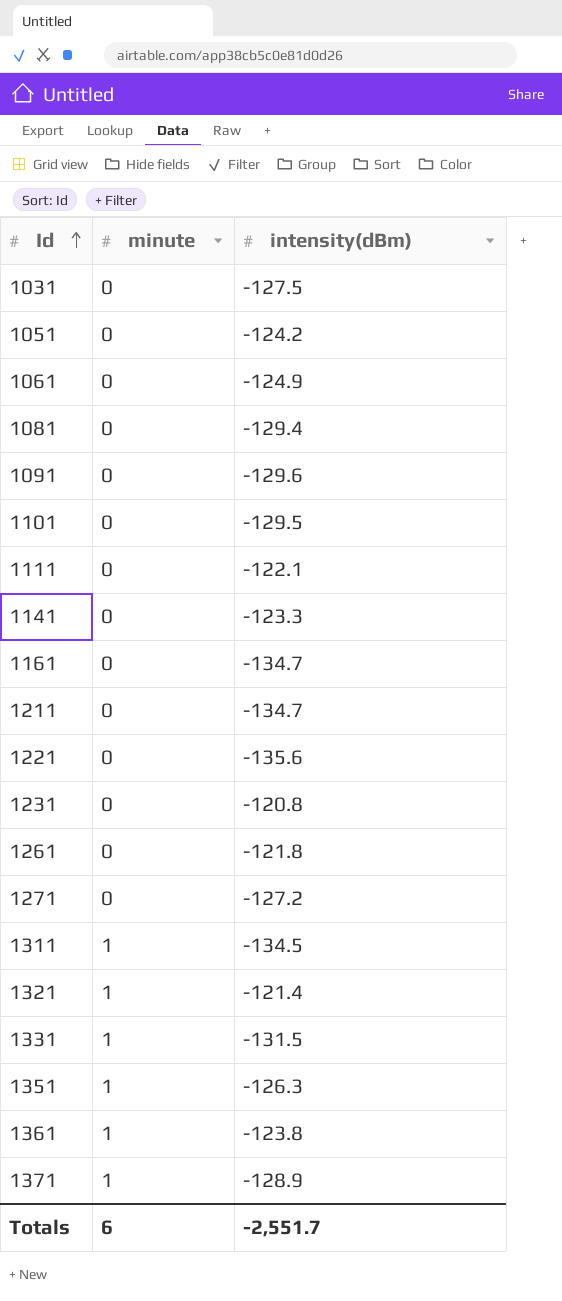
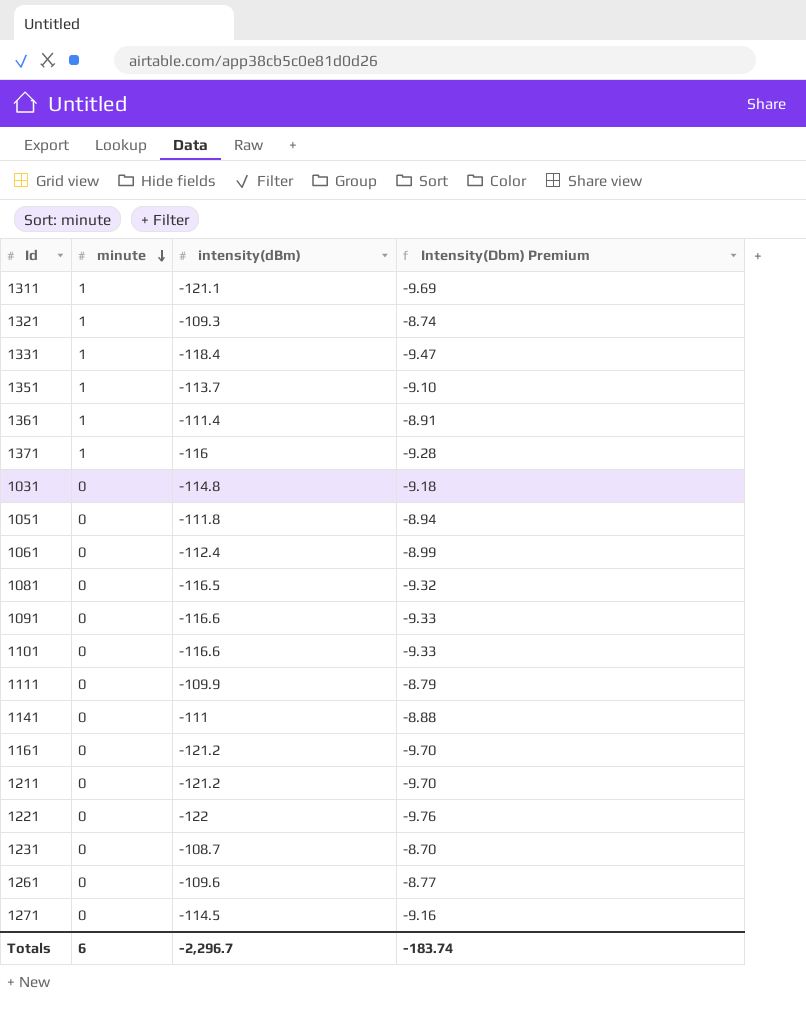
row order: Id ascending -> minute descending
column Intensity(Dbm) Premium | formula: none -> [intensity(dBm)] * 0.08
1311 | intensity(dBm): -134.5 -> -121.1
1321 | intensity(dBm): -121.4 -> -109.3
1331 | intensity(dBm): -131.5 -> -118.4
1351 | intensity(dBm): -126.3 -> -113.7
1361 | intensity(dBm): -123.8 -> -111.4
1371 | intensity(dBm): -128.9 -> -116
1031 | intensity(dBm): -127.5 -> -114.8
1051 | intensity(dBm): -124.2 -> -111.8
1061 | intensity(dBm): -124.9 -> -112.4
1081 | intensity(dBm): -129.4 -> -116.5
1091 | intensity(dBm): -129.6 -> -116.6
1101 | intensity(dBm): -129.5 -> -116.6
1111 | intensity(dBm): -122.1 -> -109.9
1141 | intensity(dBm): -123.3 -> -111
1161 | intensity(dBm): -134.7 -> -121.2
1211 | intensity(dBm): -134.7 -> -121.2
1221 | intensity(dBm): -135.6 -> -122
1231 | intensity(dBm): -120.8 -> -108.7
1261 | intensity(dBm): -121.8 -> -109.6
1271 | intensity(dBm): -127.2 -> -114.5
Totals | intensity(dBm): -2,551.7 -> -2,296.7

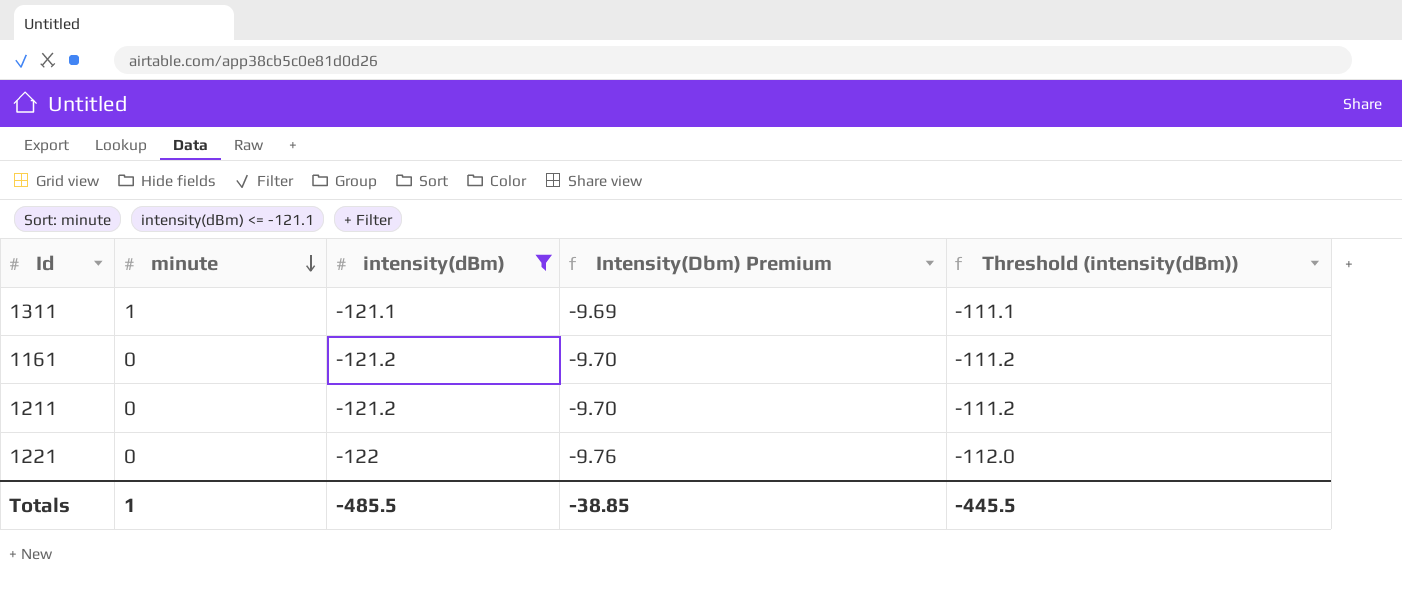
filter: none -> intensity(dBm) <= -121.1
column Threshold (intensity(dBm)) | formula: none -> [intensity(dBm)] + 10
Totals | minute: 6 -> 1
Totals | intensity(dBm): -2,296.7 -> -485.5
Totals | Intensity(Dbm) Premium: -183.74 -> -38.85

